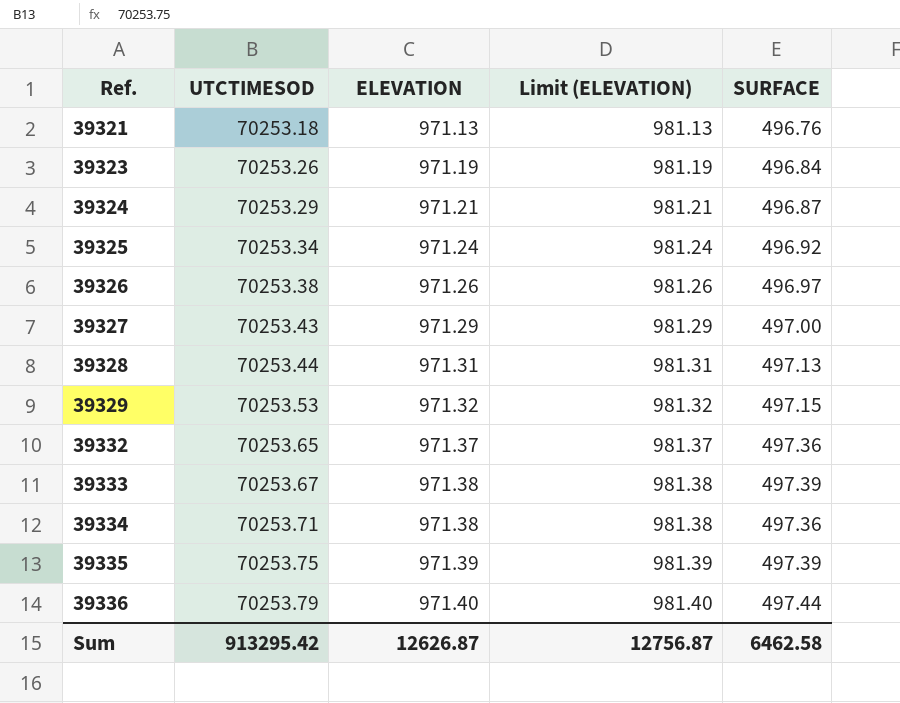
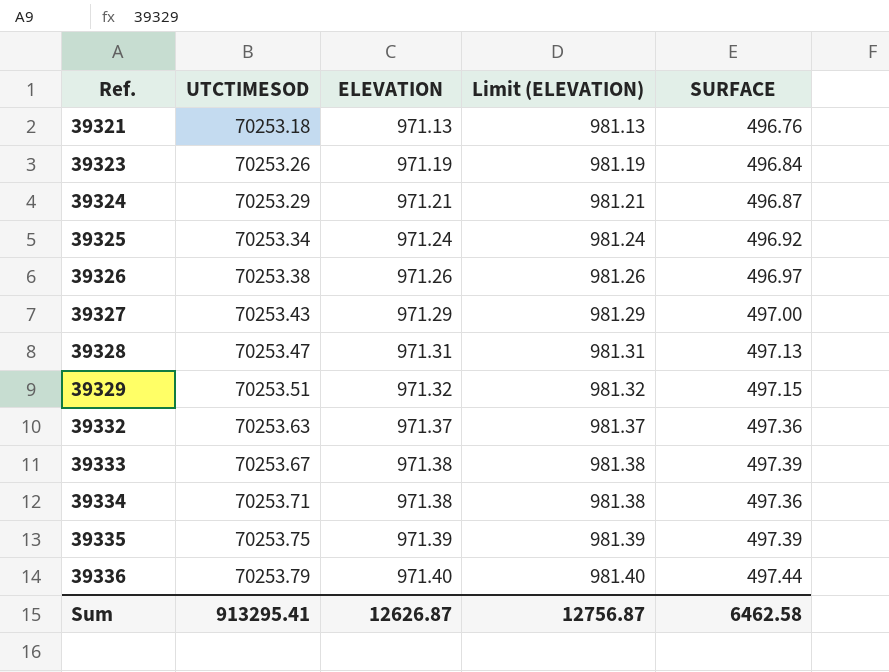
39328 | UTCTIMESOD: 70253.44 -> 70253.47
39329 | UTCTIMESOD: 70253.53 -> 70253.51
39332 | UTCTIMESOD: 70253.65 -> 70253.63
Sum | UTCTIMESOD: 913295.42 -> 913295.41

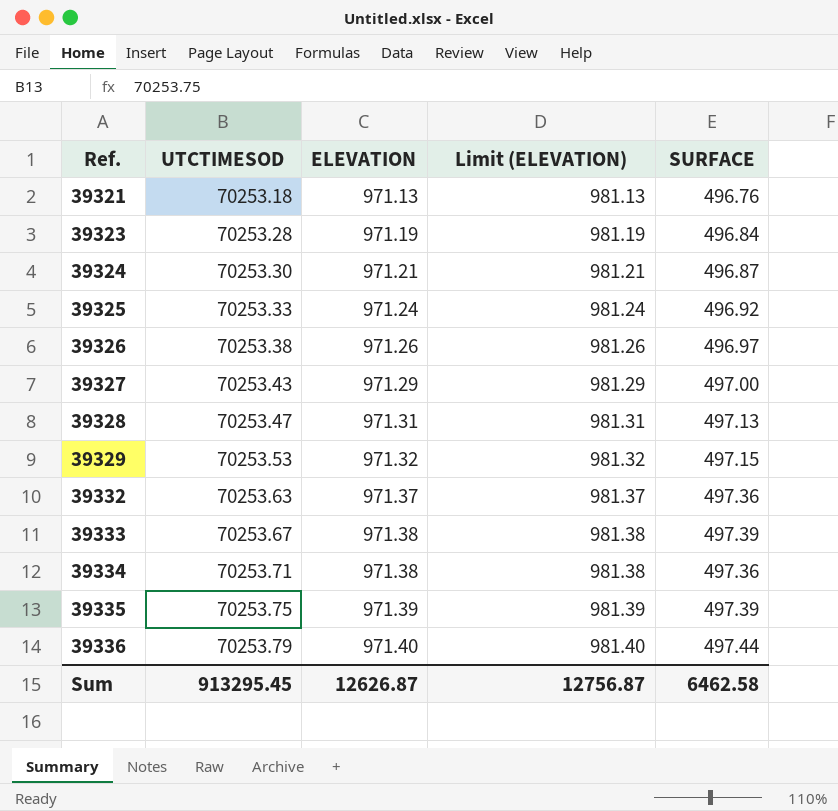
39323 | UTCTIMESOD: 70253.26 -> 70253.28
39324 | UTCTIMESOD: 70253.29 -> 70253.30
39325 | UTCTIMESOD: 70253.34 -> 70253.33
39329 | UTCTIMESOD: 70253.51 -> 70253.53
Sum | UTCTIMESOD: 913295.41 -> 913295.45

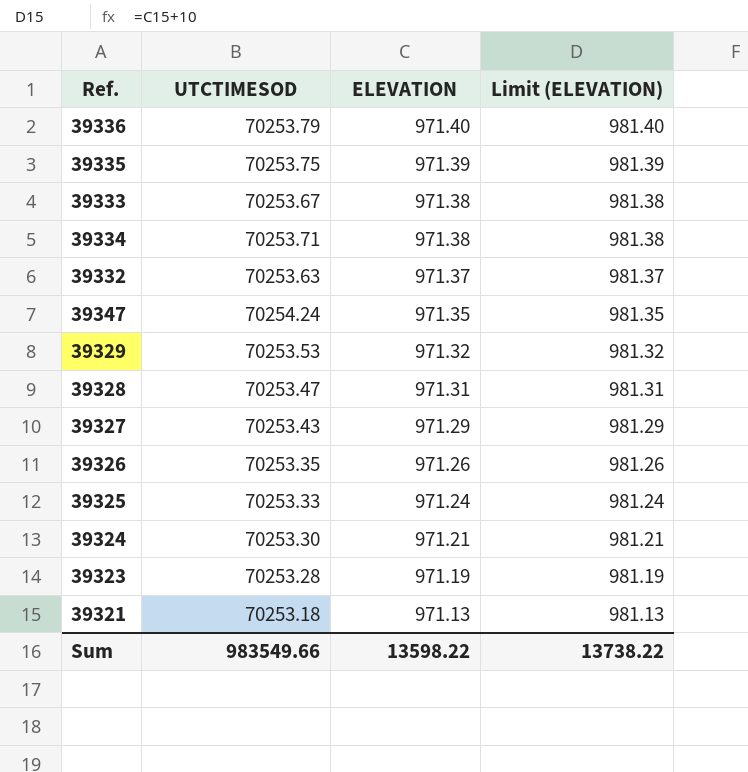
row order: Ref. ascending -> ELEVATION descending
column SURFACE | position: 5 -> none
row 39347: none -> 70254.24 | 971.35 | 981.35
39326 | UTCTIMESOD: 70253.38 -> 70253.35
Sum | UTCTIMESOD: 913295.45 -> 983549.66
Sum | ELEVATION: 12626.87 -> 13598.22
Sum | Limit (ELEVATION): 12756.87 -> 13738.22

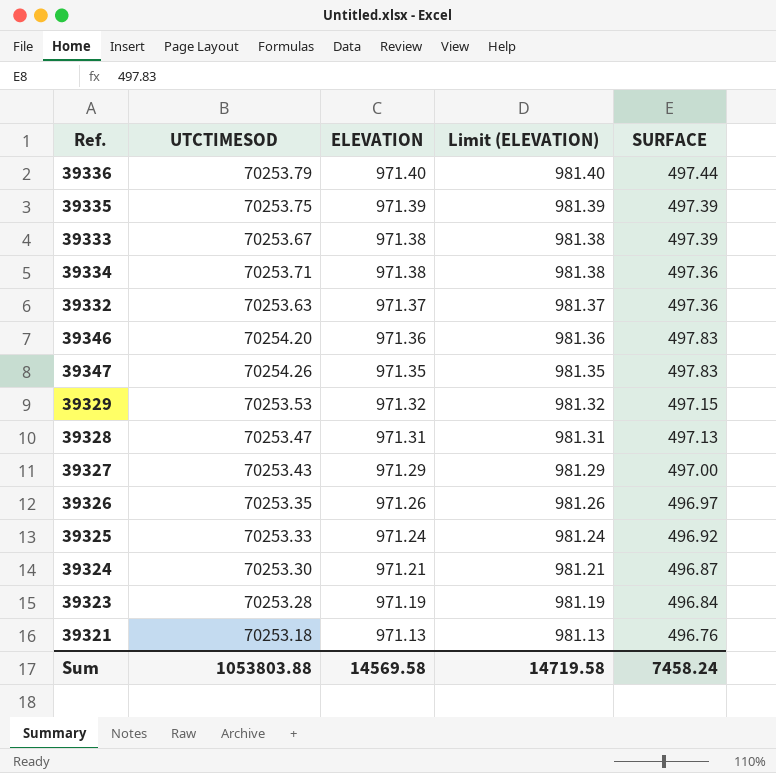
column SURFACE | position: none -> 5
row 39346: none -> 70254.20 | 971.36 | 981.36 | 497.83
39347 | UTCTIMESOD: 70254.24 -> 70254.26
Sum | UTCTIMESOD: 983549.66 -> 1053803.88
Sum | ELEVATION: 13598.22 -> 14569.58
Sum | Limit (ELEVATION): 13738.22 -> 14719.58

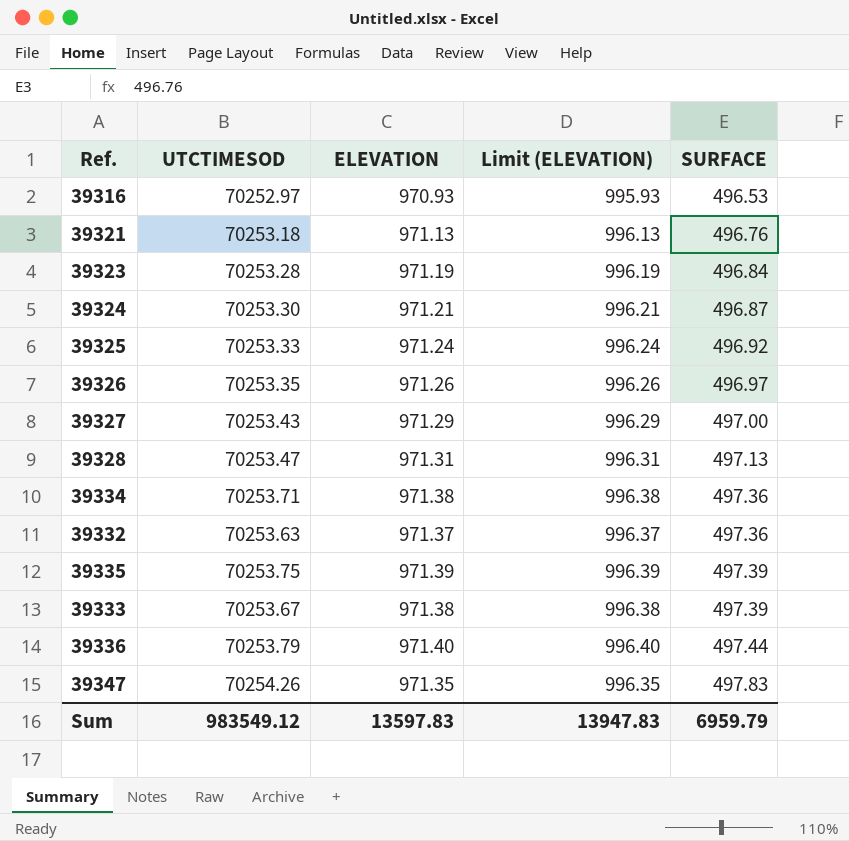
row order: ELEVATION descending -> SURFACE ascending
column Limit (ELEVATION) | formula: [ELEVATION] + 10 -> [ELEVATION] + 25
row 39346: 70254.20 | 971.36 | 981.36 | 497.83 -> none
row 39329: 70253.53 | 971.32 | 981.32 | 497.15 -> none
row 39316: none -> 70252.97 | 970.93 | 995.93 | 496.53
Sum | UTCTIMESOD: 1053803.88 -> 983549.12
Sum | ELEVATION: 14569.58 -> 13597.83
Sum | Limit (ELEVATION): 14719.58 -> 13947.83
Sum | SURFACE: 7458.24 -> 6959.79

